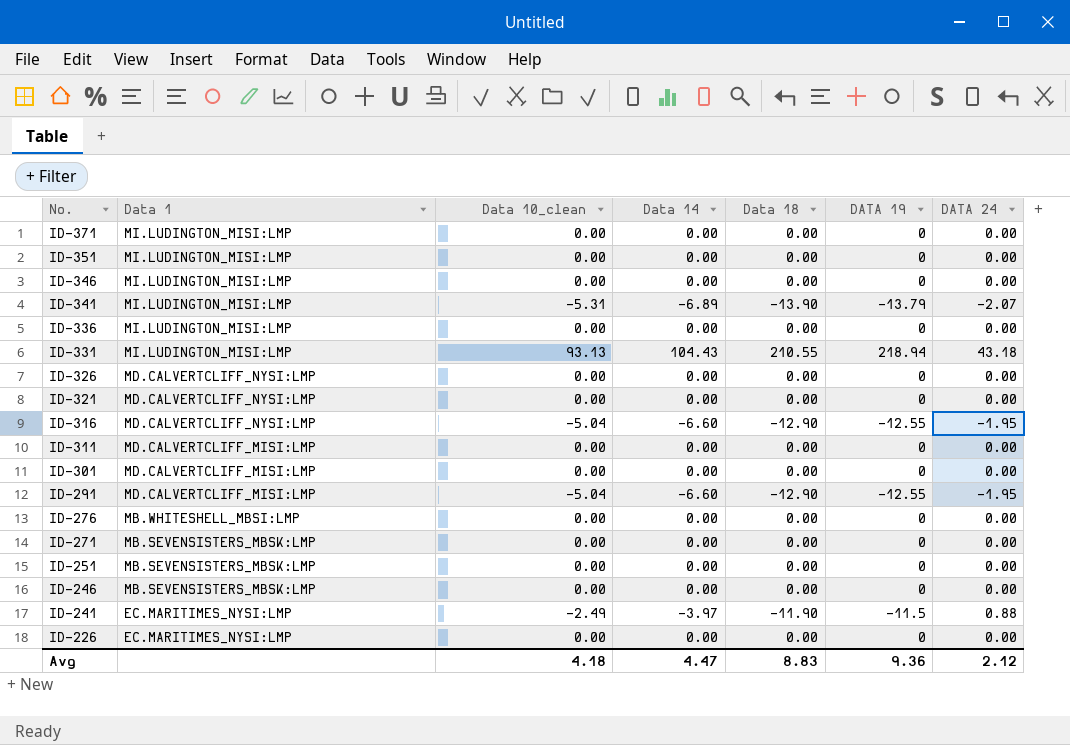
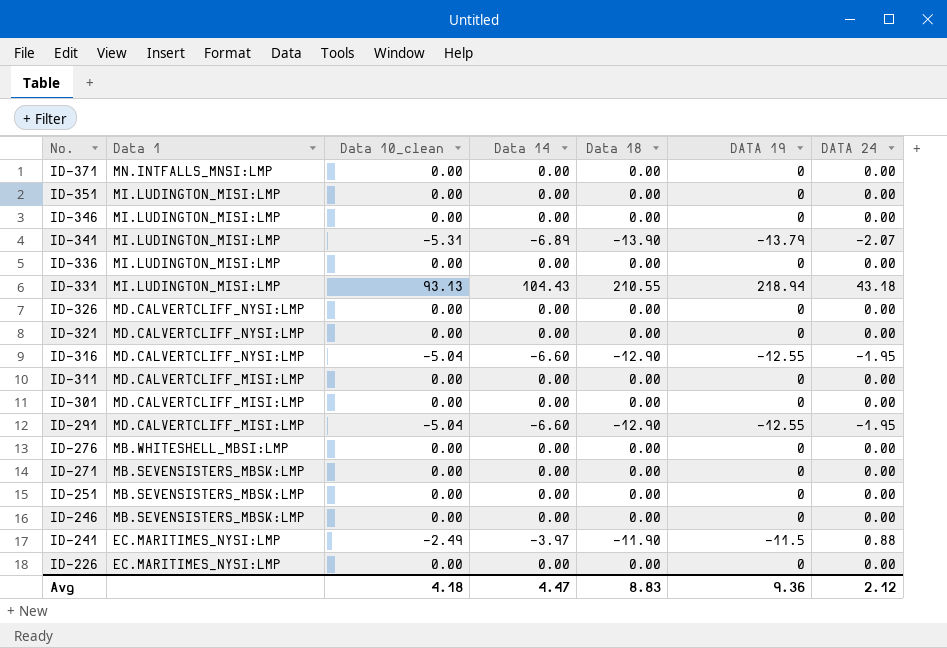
ID-371 | Data 1: MI.LUDINGTON_MISI:LMP -> MN.INTFALLS_MNSI:LMP

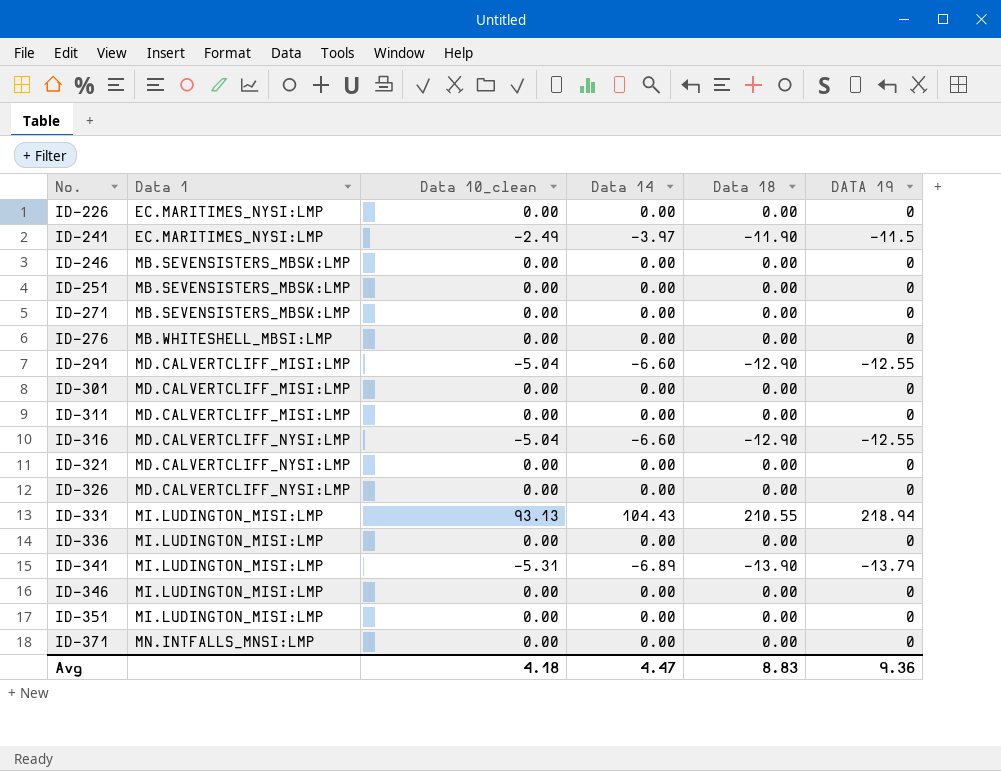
row order: No. descending -> No. ascending
column DATA 24 | position: 7 -> none

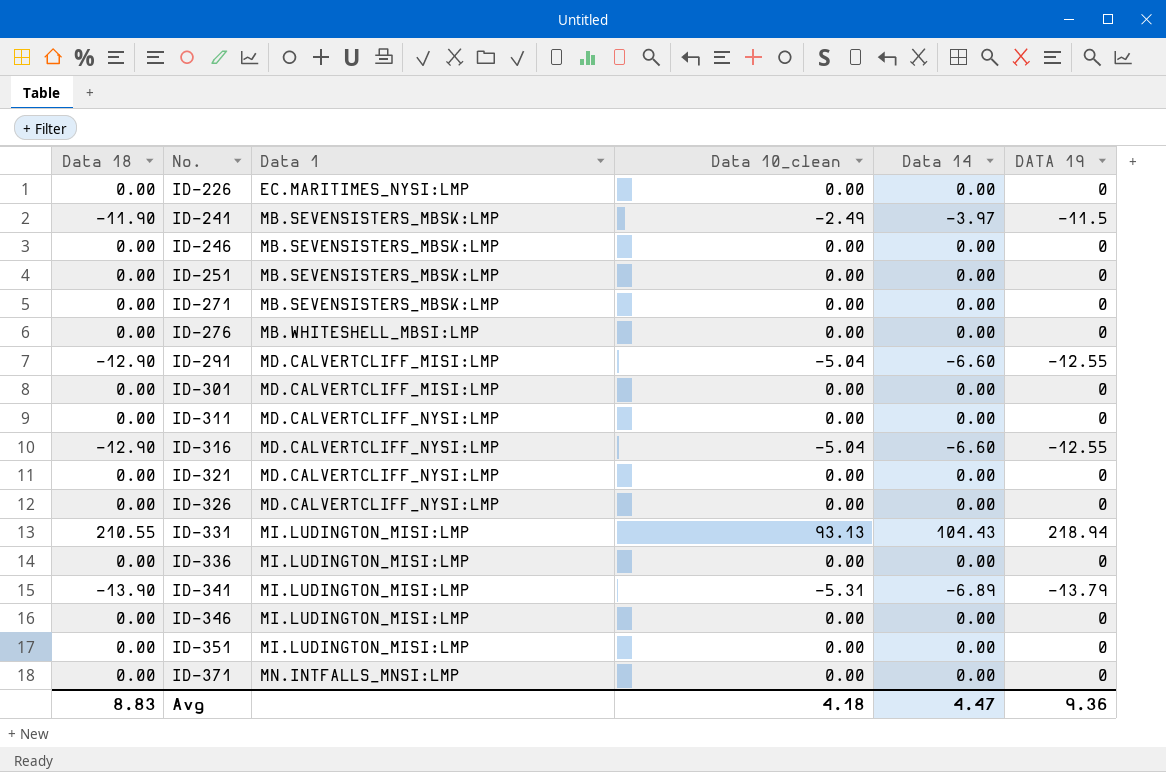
column Data 18 | position: 5 -> 1
ID-241 | Data 1: EC.MARITIMES_NYSI:LMP -> MB.SEVENSISTERS_MBSK:LMP
ID-311 | Data 1: MD.CALVERTCLIFF_MISI:LMP -> MD.CALVERTCLIFF_NYSI:LMP

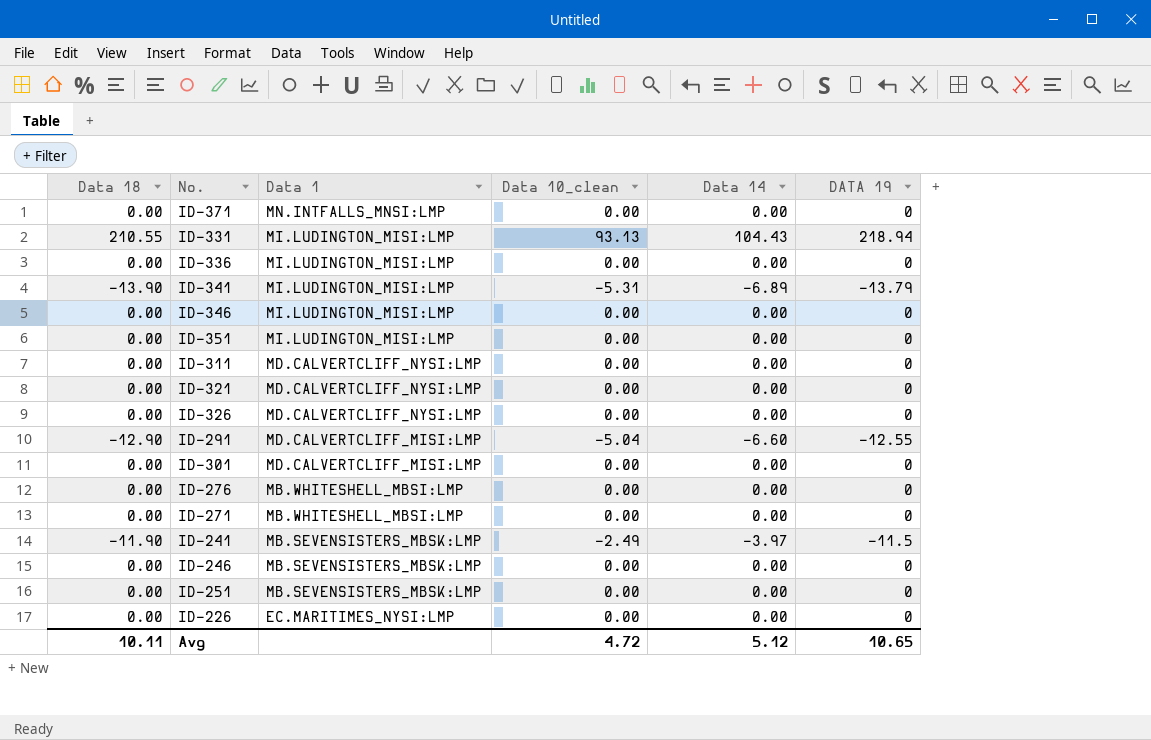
row order: No. ascending -> Data 1 descending
row ID-316: -12.90 | MD.CALVERTCLIFF_NYSI:LMP | -5.04 | -6.60 | -12.55 -> none
ID-271 | Data 1: MB.SEVENSISTERS_MBSK:LMP -> MB.WHITESHELL_MBSI:LMP
Avg | Data 18: 8.83 -> 10.11
Avg | Data 10_clean: 4.18 -> 4.72
Avg | Data 14: 4.47 -> 5.12
Avg | DATA 19: 9.36 -> 10.65

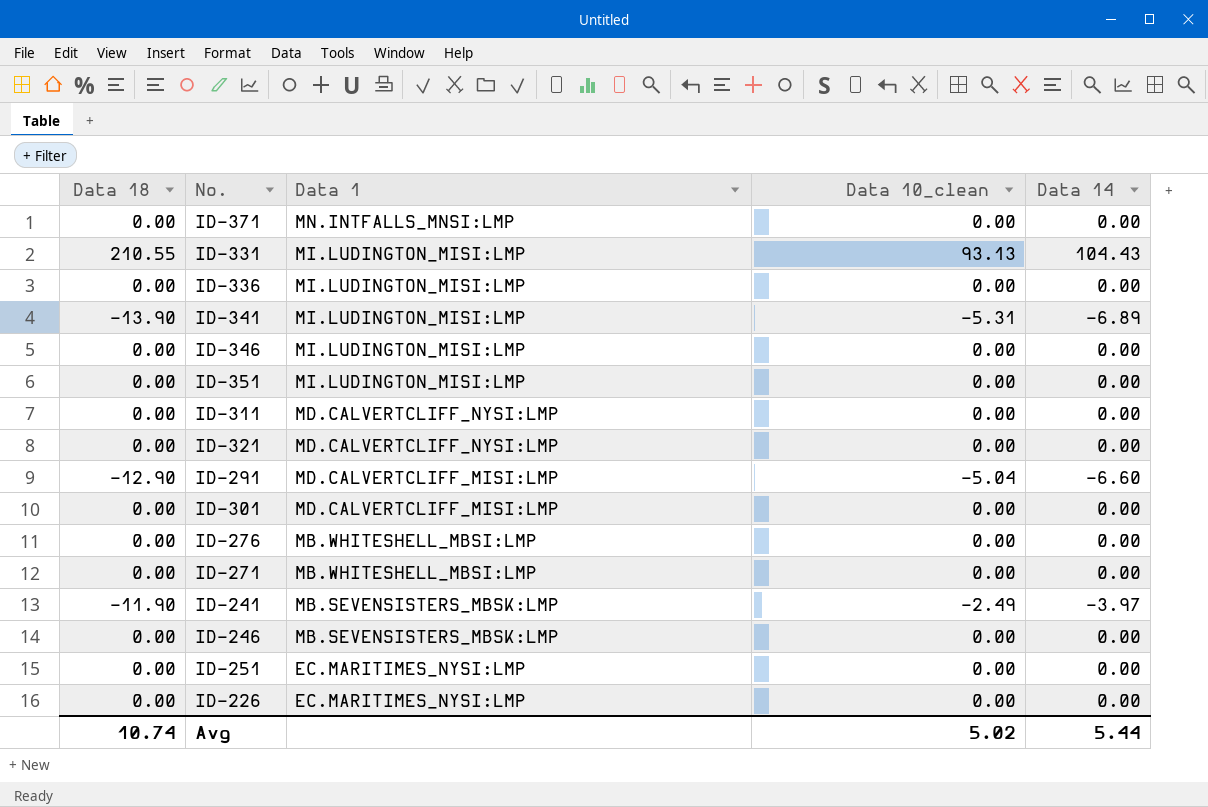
column DATA 19 | position: 6 -> none
row ID-326: 0.00 | MD.CALVERTCLIFF_NYSI:LMP | 0.00 | 0.00 | 0 -> none
ID-251 | Data 1: MB.SEVENSISTERS_MBSK:LMP -> EC.MARITIMES_NYSI:LMP
Avg | Data 18: 10.11 -> 10.74
Avg | Data 10_clean: 4.72 -> 5.02
Avg | Data 14: 5.12 -> 5.44

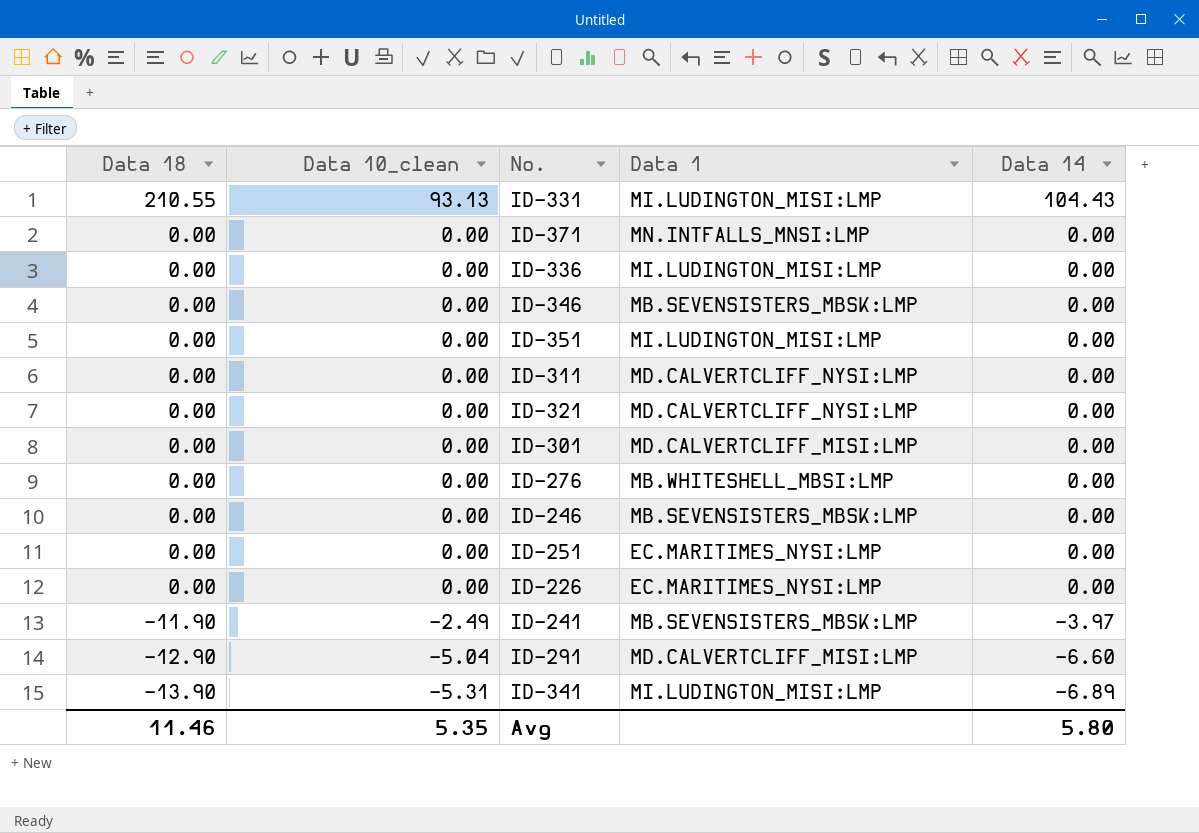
row order: Data 1 descending -> Data 18 descending
column Data 10_clean | position: 4 -> 2
row ID-271: 0.00 | MB.WHITESHELL_MBSI:LMP | 0.00 | 0.00 -> none
ID-346 | Data 1: MI.LUDINGTON_MISI:LMP -> MB.SEVENSISTERS_MBSK:LMP
Avg | Data 18: 10.74 -> 11.46
Avg | Data 10_clean: 5.02 -> 5.35
Avg | Data 14: 5.44 -> 5.80

